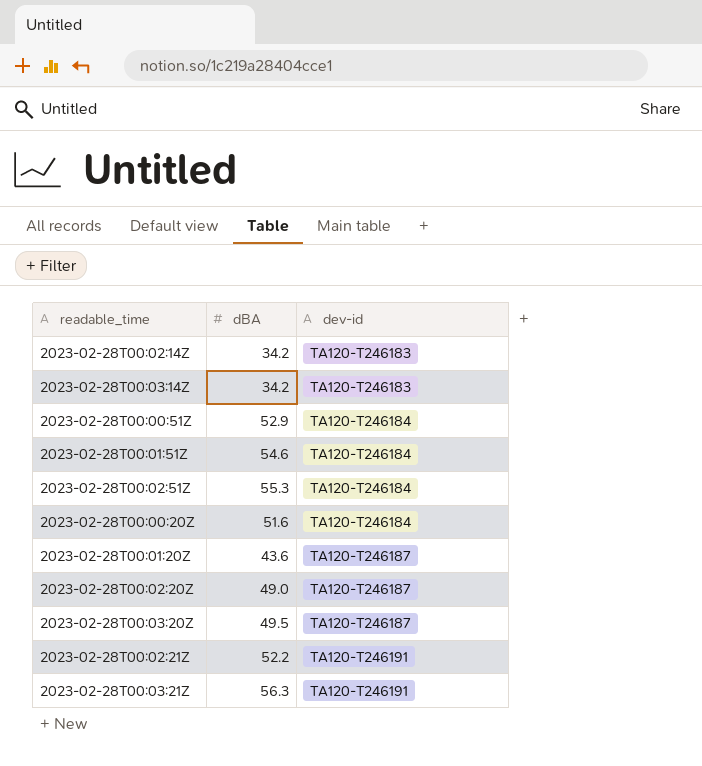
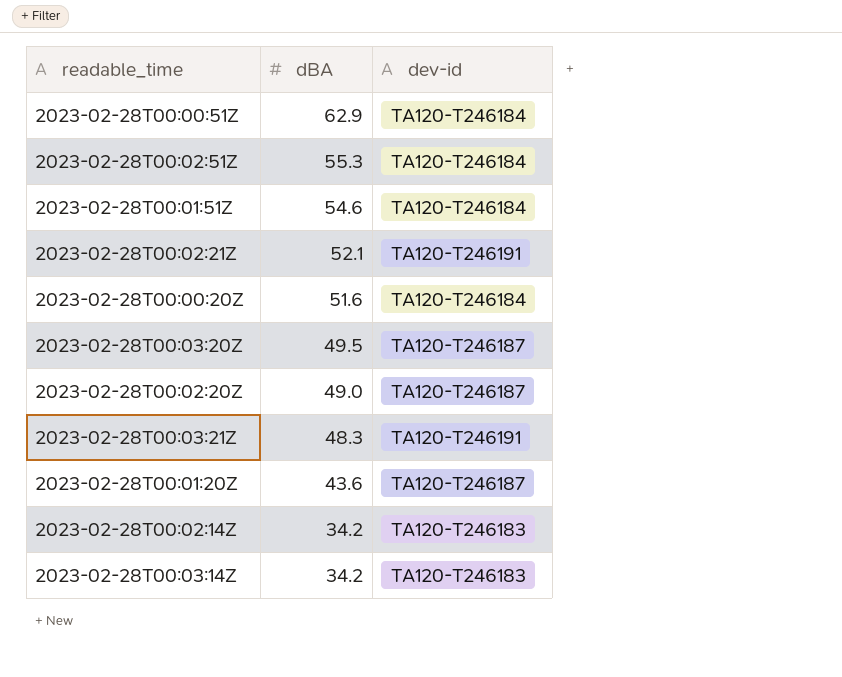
row order: dev-id ascending -> dBA descending
2023-02-28T00:00:51Z | dBA: 52.9 -> 62.9
2023-02-28T00:02:21Z | dBA: 52.2 -> 52.1
2023-02-28T00:03:21Z | dBA: 56.3 -> 48.3

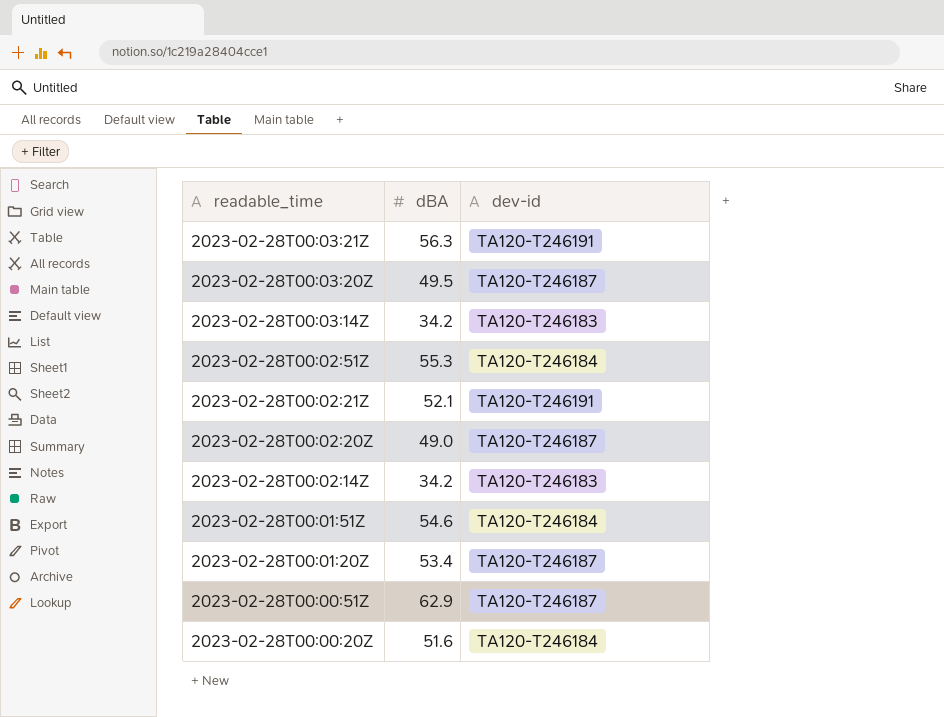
row order: dBA descending -> readable_time descending
2023-02-28T00:03:21Z | dBA: 48.3 -> 56.3
2023-02-28T00:01:20Z | dBA: 43.6 -> 53.4
2023-02-28T00:00:51Z | dev-id: TA120-T246184 -> TA120-T246187

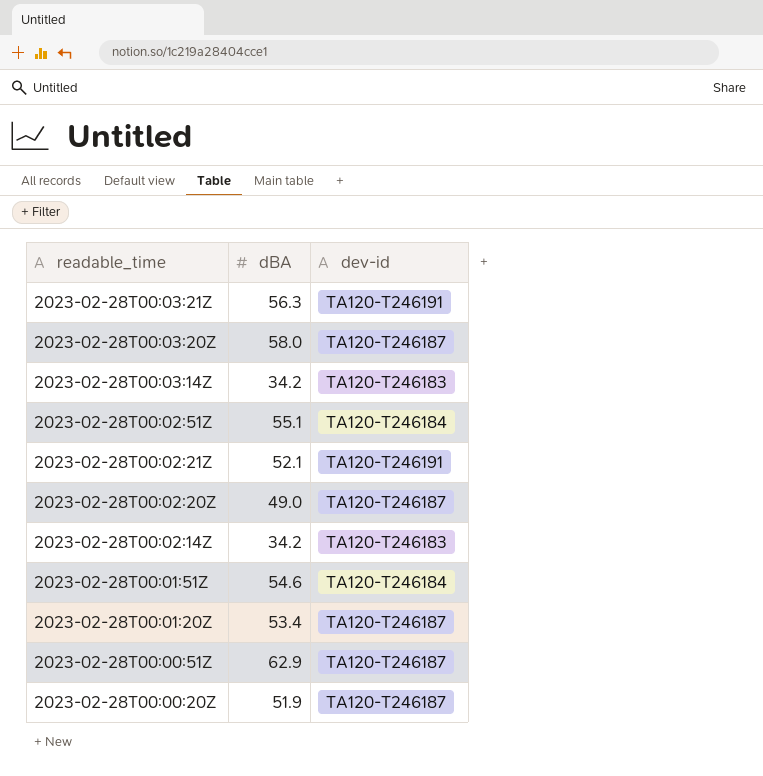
2023-02-28T00:03:20Z | dBA: 49.5 -> 58.0
2023-02-28T00:02:51Z | dBA: 55.3 -> 55.1
2023-02-28T00:00:20Z | dBA: 51.6 -> 51.9
2023-02-28T00:00:20Z | dev-id: TA120-T246184 -> TA120-T246187

